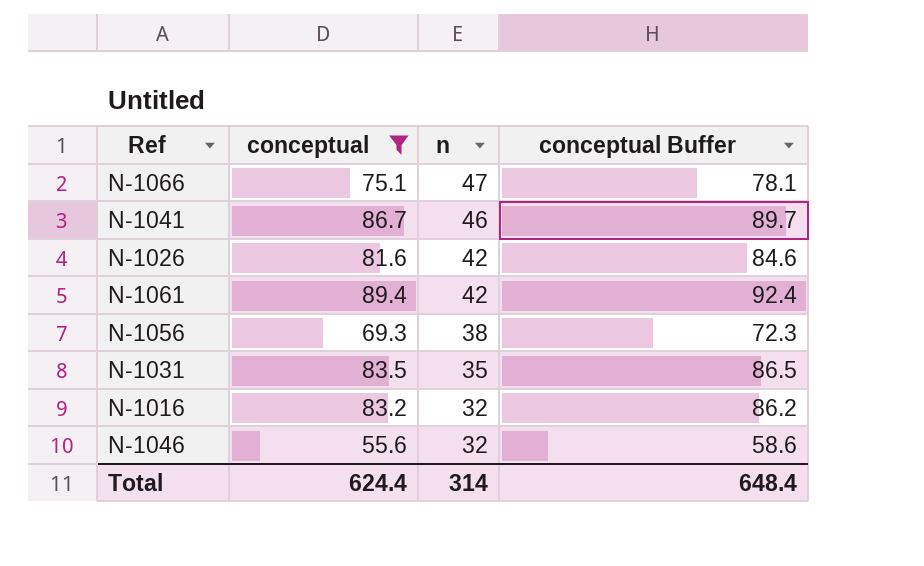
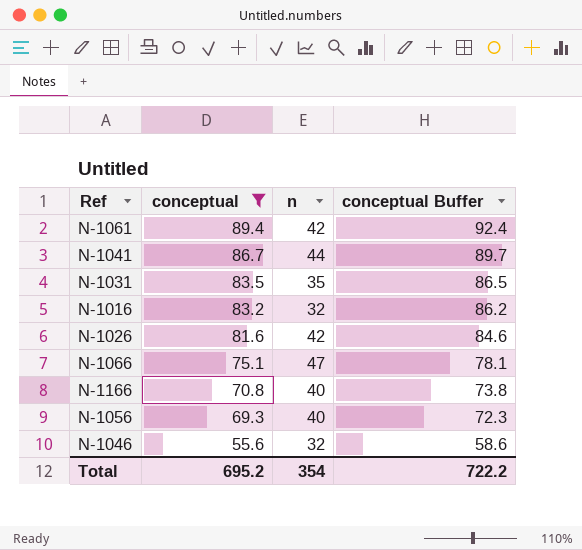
row order: n descending -> conceptual descending
N-1041 | n: 46 -> 44
row N-1166: none -> 70.8 | 40 | 73.8
N-1056 | n: 38 -> 40
Total | conceptual: 624.4 -> 695.2
Total | n: 314 -> 354
Total | conceptual Buffer: 648.4 -> 722.2

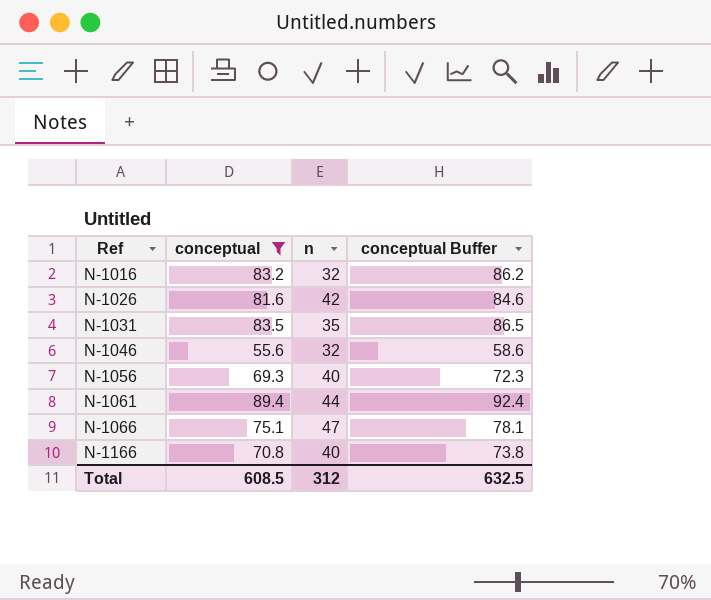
row order: conceptual descending -> Ref ascending
row N-1041: 86.7 | 44 | 89.7 -> none
N-1061 | n: 42 -> 44
Total | conceptual: 695.2 -> 608.5
Total | n: 354 -> 312
Total | conceptual Buffer: 722.2 -> 632.5

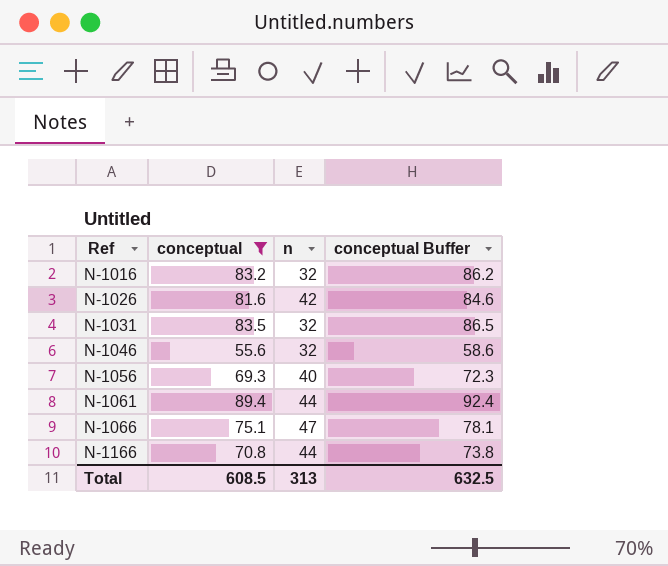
N-1031 | n: 35 -> 32
N-1166 | n: 40 -> 44
Total | n: 312 -> 313

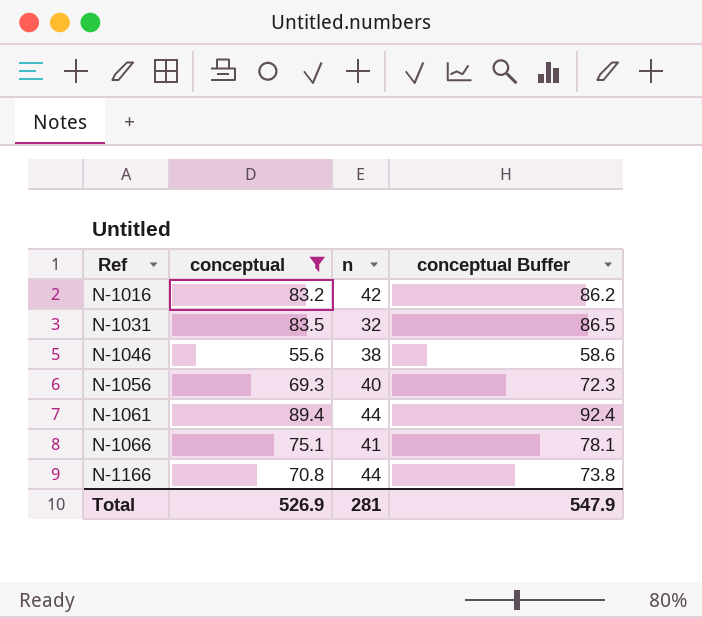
row N-1026: 81.6 | 42 | 84.6 -> none
N-1016 | n: 32 -> 42
N-1046 | n: 32 -> 38
N-1066 | n: 47 -> 41
Total | conceptual: 608.5 -> 526.9
Total | n: 313 -> 281
Total | conceptual Buffer: 632.5 -> 547.9

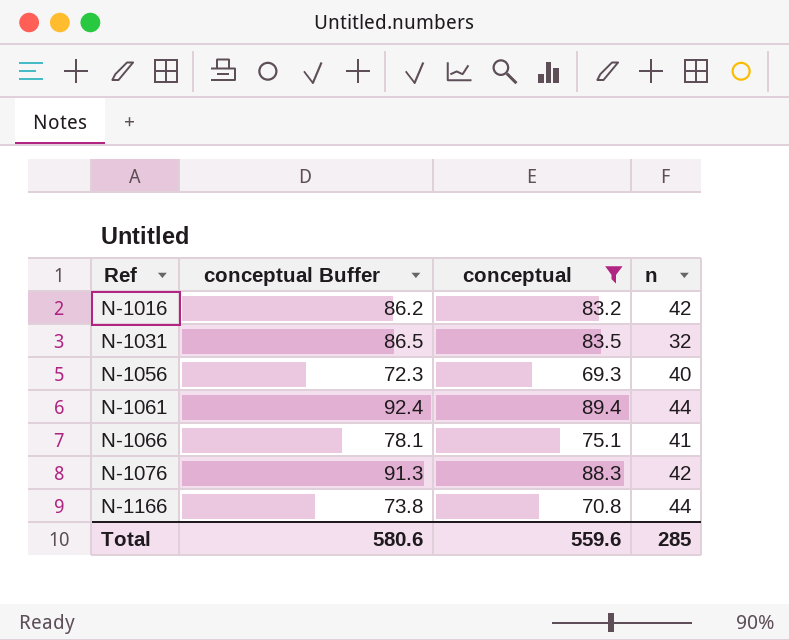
column conceptual Buffer | position: 4 -> 2
row N-1046: 55.6 | 38 | 58.6 -> none
row N-1076: none -> 91.3 | 88.3 | 42
Total | conceptual Buffer: 547.9 -> 580.6
Total | conceptual: 526.9 -> 559.6
Total | n: 281 -> 285

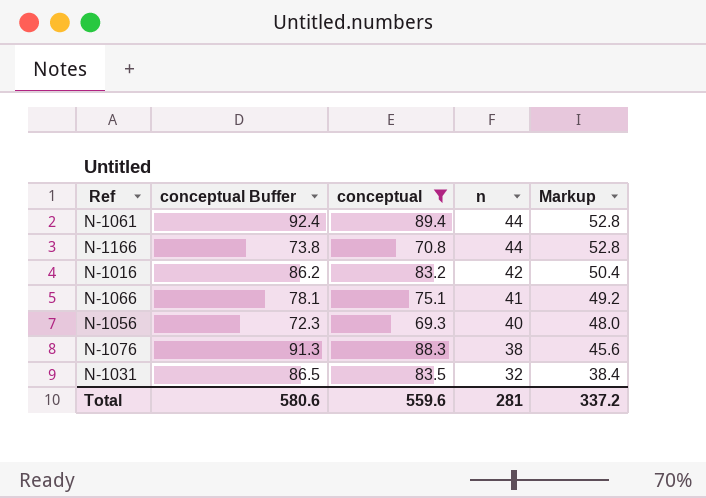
row order: Ref ascending -> n descending
column Markup | formula: none -> [n] * 1.2
N-1076 | n: 42 -> 38
Total | n: 285 -> 281

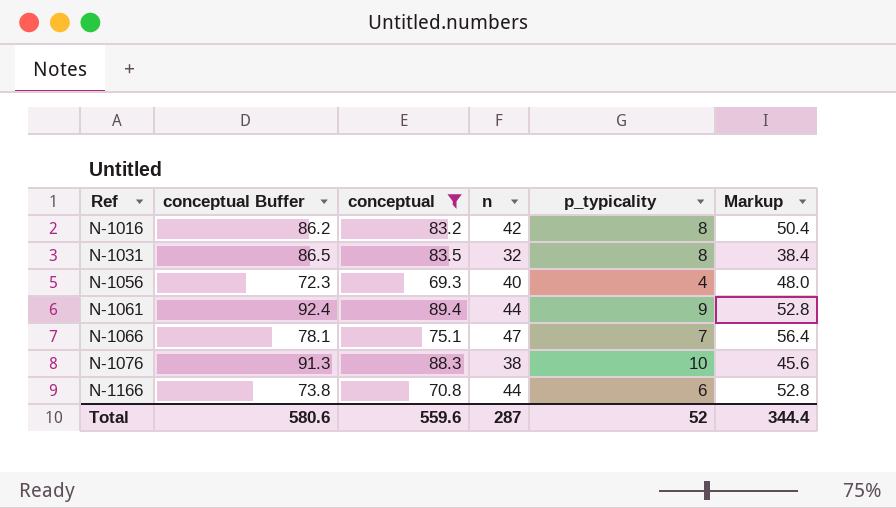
row order: n descending -> Ref ascending
column p_typicality | position: none -> 5
N-1066 | n: 41 -> 47
N-1066 | Markup: 49.2 -> 56.4
Total | n: 281 -> 287
Total | Markup: 337.2 -> 344.4

